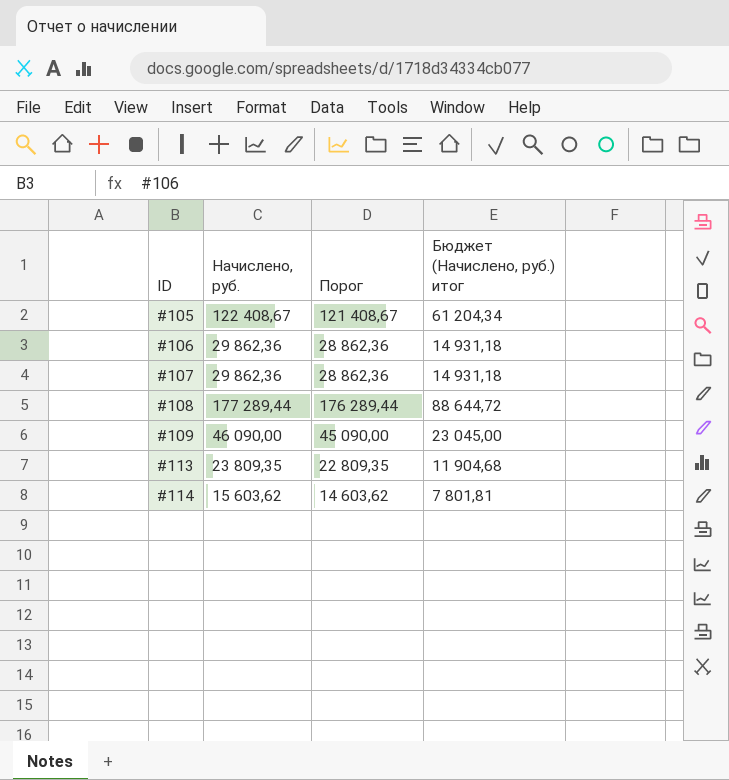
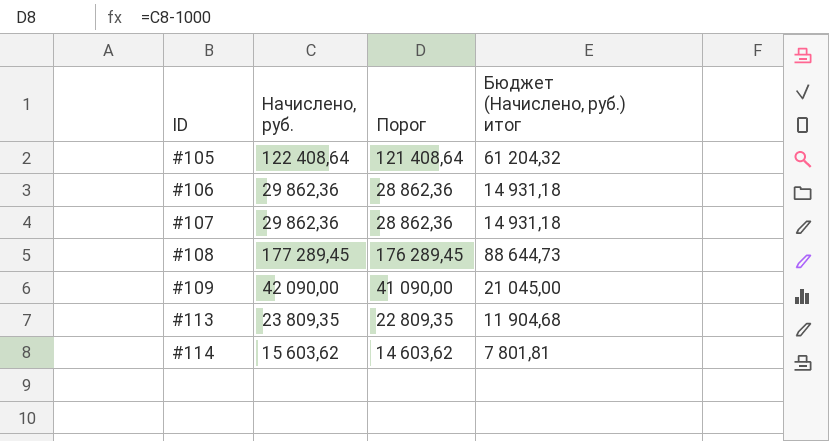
#105 | Начислено, руб.: 122 408,67 -> 122 408,64
#105 | Порог: 121 408,67 -> 121 408,64
#105 | Бюджет (Начислено, руб.) итог: 61 204,34 -> 61 204,32
#108 | Начислено, руб.: 177 289,44 -> 177 289,45
#108 | Порог: 176 289,44 -> 176 289,45
#108 | Бюджет (Начислено, руб.) итог: 88 644,72 -> 88 644,73
#109 | Начислено, руб.: 46 090,00 -> 42 090,00
#109 | Порог: 45 090,00 -> 41 090,00
#109 | Бюджет (Начислено, руб.) итог: 23 045,00 -> 21 045,00

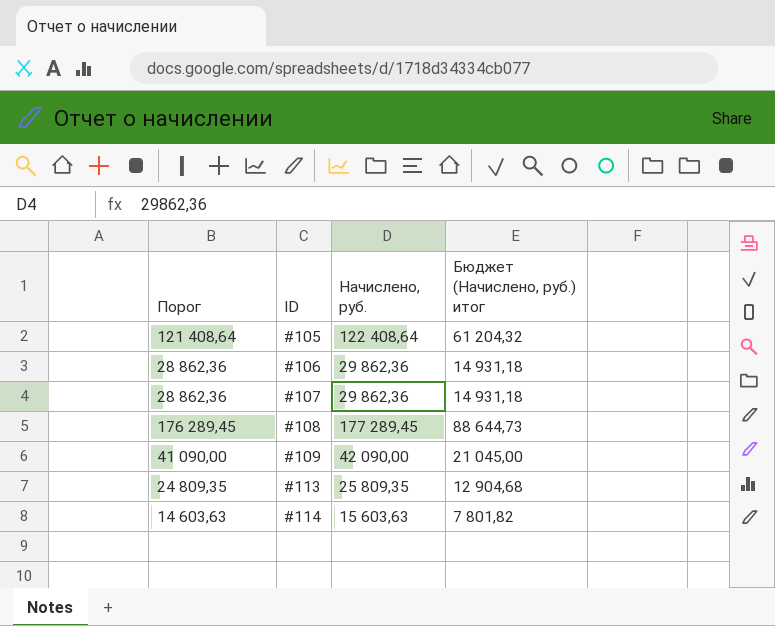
column Порог | position: 3 -> 1
#113 | Порог: 22 809,35 -> 24 809,35
#113 | Начислено, руб.: 23 809,35 -> 25 809,35
#113 | Бюджет (Начислено, руб.) итог: 11 904,68 -> 12 904,68
#114 | Порог: 14 603,62 -> 14 603,63
#114 | Начислено, руб.: 15 603,62 -> 15 603,63
#114 | Бюджет (Начислено, руб.) итог: 7 801,81 -> 7 801,82

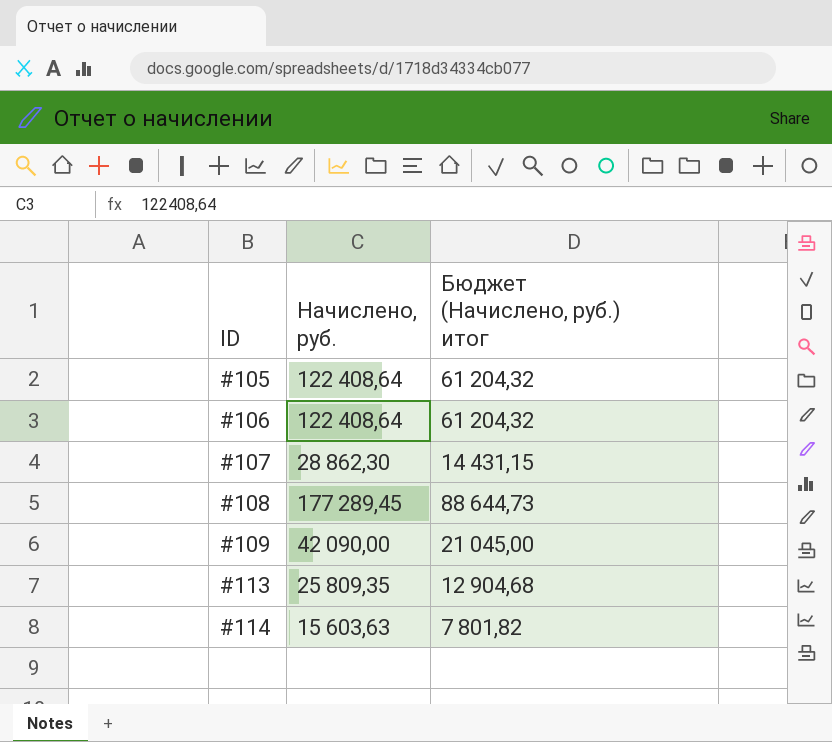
column Порог | formula: [Начислено, руб.] - 1000 -> none
#106 | Начислено, руб.: 29 862,36 -> 122 408,64
#106 | Бюджет (Начислено, руб.) итог: 14 931,18 -> 61 204,32
#107 | Начислено, руб.: 29 862,36 -> 28 862,30
#107 | Бюджет (Начислено, руб.) итог: 14 931,18 -> 14 431,15

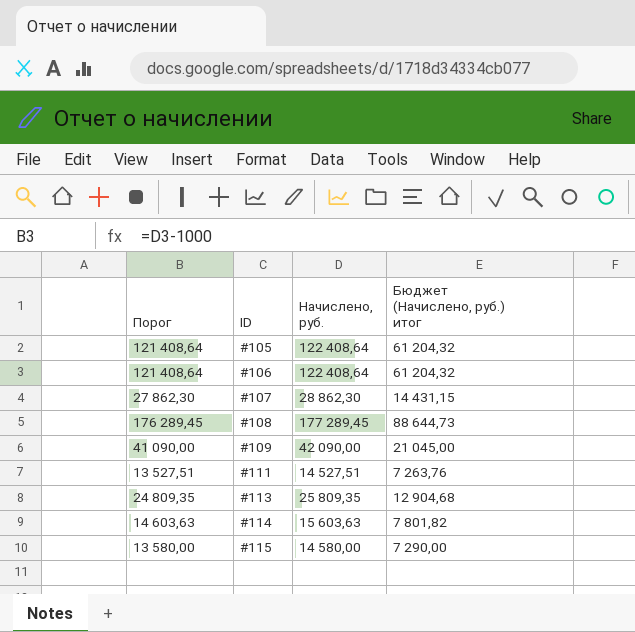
column Порог | formula: none -> [Начислено, руб.] - 1000
row #111: none -> 13 527,51 | 14 527,51 | 7 263,76
row #115: none -> 13 580,00 | 14 580,00 | 7 290,00

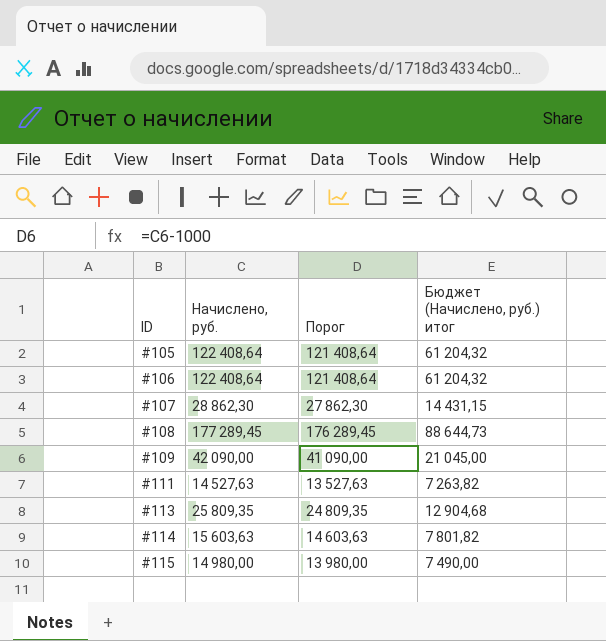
column Порог | position: 1 -> 3
#111 | Начислено, руб.: 14 527,51 -> 14 527,63
#111 | Порог: 13 527,51 -> 13 527,63
#111 | Бюджет (Начислено, руб.) итог: 7 263,76 -> 7 263,82
#115 | Начислено, руб.: 14 580,00 -> 14 980,00
#115 | Порог: 13 580,00 -> 13 980,00
#115 | Бюджет (Начислено, руб.) итог: 7 290,00 -> 7 490,00

